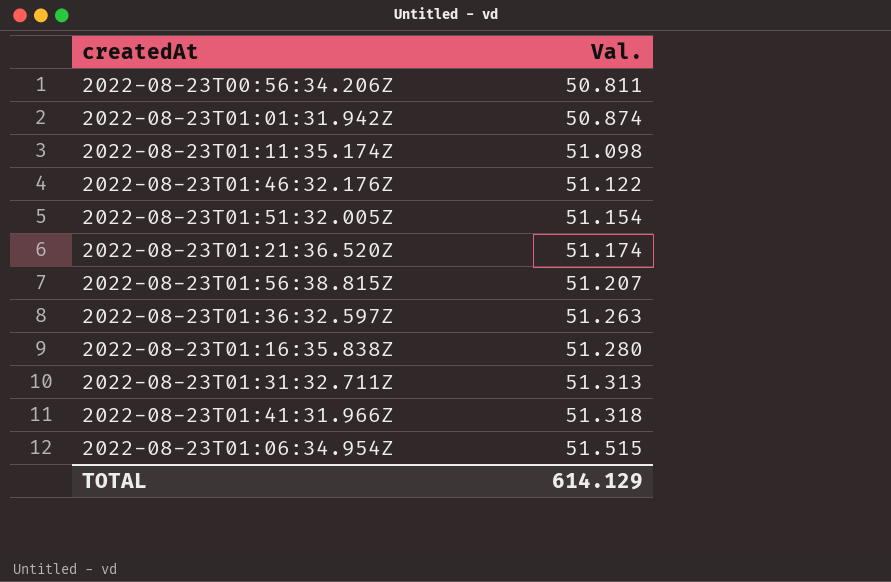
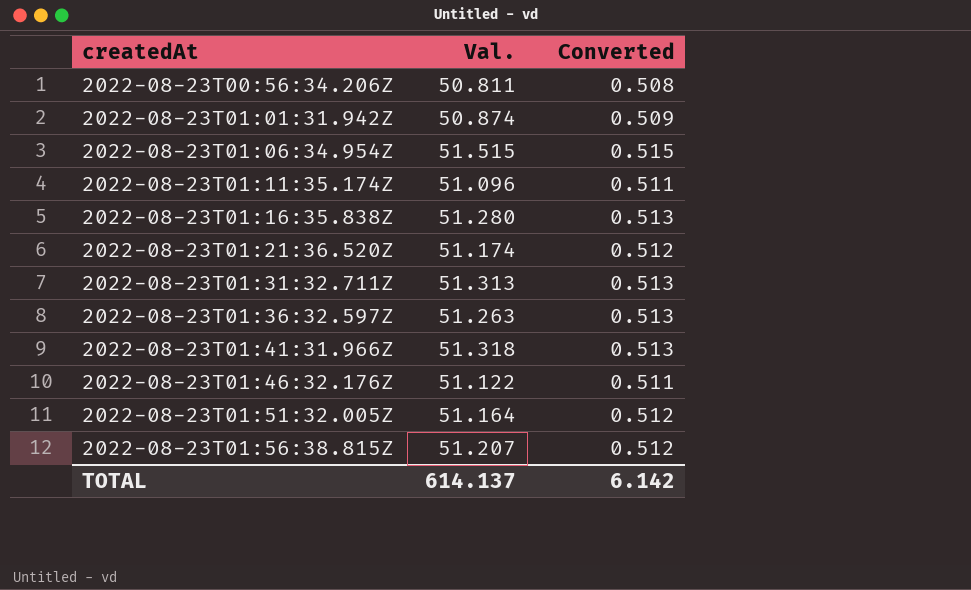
row order: Val. ascending -> createdAt ascending
column Converted | formula: none -> [Val.] * 0.01
2022-08-23T01:11:35.174Z | Val.: 51.098 -> 51.096
2022-08-23T01:51:32.005Z | Val.: 51.154 -> 51.164
TOTAL | Val.: 614.129 -> 614.137

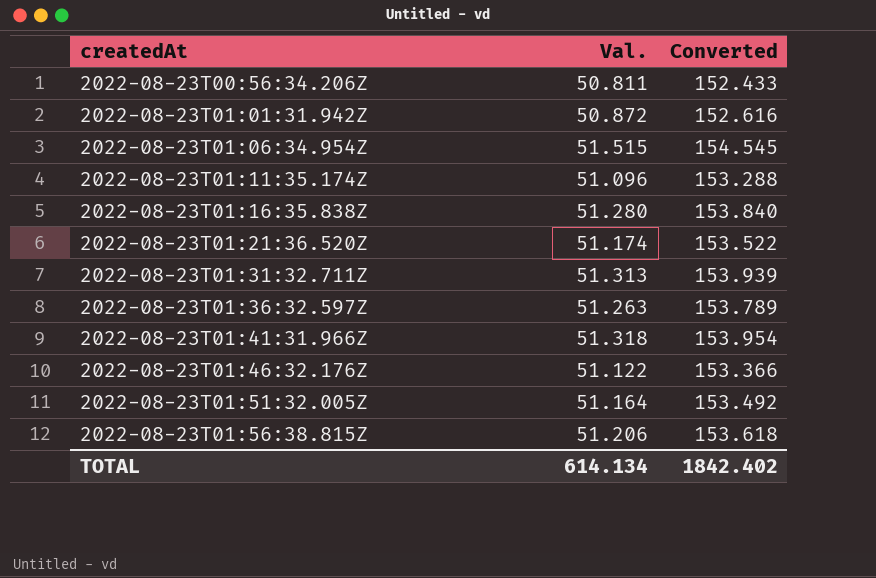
column Converted | formula: [Val.] * 0.01 -> [Val.] * 3
2022-08-23T01:01:31.942Z | Val.: 50.874 -> 50.872
2022-08-23T01:56:38.815Z | Val.: 51.207 -> 51.206
TOTAL | Val.: 614.137 -> 614.134
TOTAL | Converted: 6.142 -> 1842.402

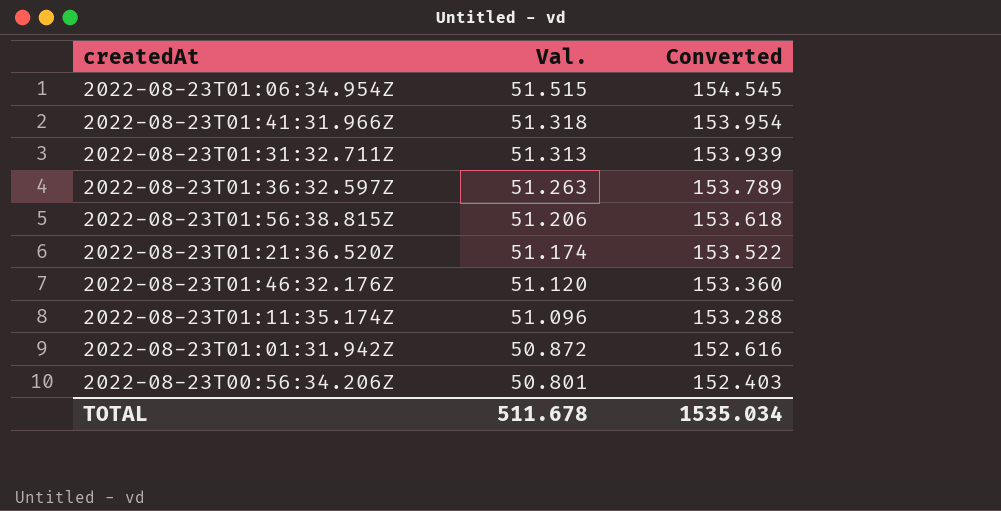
row order: createdAt ascending -> Val. descending
row 2022-08-23T01:16:35.838Z: 51.280 | 153.840 -> none
row 2022-08-23T01:51:32.005Z: 51.164 | 153.492 -> none
2022-08-23T01:46:32.176Z | Val.: 51.122 -> 51.120
2022-08-23T01:46:32.176Z | Converted: 153.366 -> 153.360
2022-08-23T00:56:34.206Z | Val.: 50.811 -> 50.801
2022-08-23T00:56:34.206Z | Converted: 152.433 -> 152.403
TOTAL | Val.: 614.134 -> 511.678
TOTAL | Converted: 1842.402 -> 1535.034

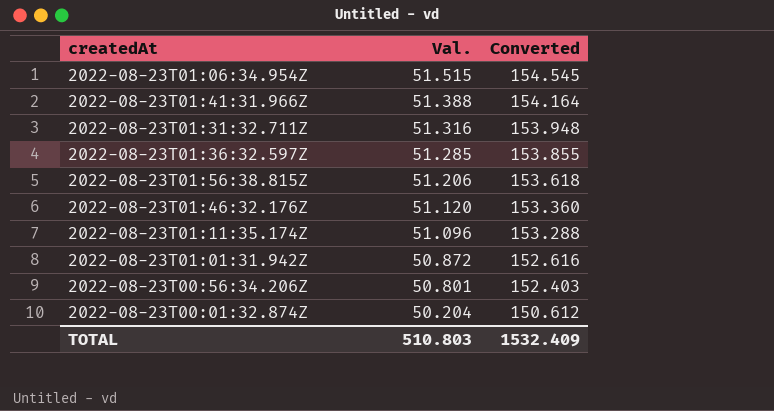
row 2022-08-23T01:21:36.520Z: 51.174 | 153.522 -> none
2022-08-23T01:41:31.966Z | Val.: 51.318 -> 51.388
2022-08-23T01:41:31.966Z | Converted: 153.954 -> 154.164
2022-08-23T01:31:32.711Z | Val.: 51.313 -> 51.316
2022-08-23T01:31:32.711Z | Converted: 153.939 -> 153.948
2022-08-23T01:36:32.597Z | Val.: 51.263 -> 51.285
2022-08-23T01:36:32.597Z | Converted: 153.789 -> 153.855
row 2022-08-23T00:01:32.874Z: none -> 50.204 | 150.612
TOTAL | Val.: 511.678 -> 510.803
TOTAL | Converted: 1535.034 -> 1532.409

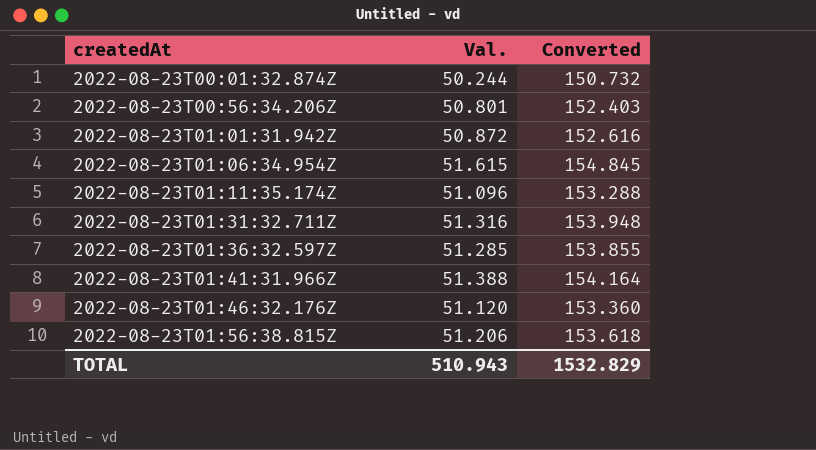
row order: Val. descending -> createdAt ascending
2022-08-23T00:01:32.874Z | Val.: 50.204 -> 50.244
2022-08-23T00:01:32.874Z | Converted: 150.612 -> 150.732
2022-08-23T01:06:34.954Z | Val.: 51.515 -> 51.615
2022-08-23T01:06:34.954Z | Converted: 154.545 -> 154.845
TOTAL | Val.: 510.803 -> 510.943
TOTAL | Converted: 1532.409 -> 1532.829

